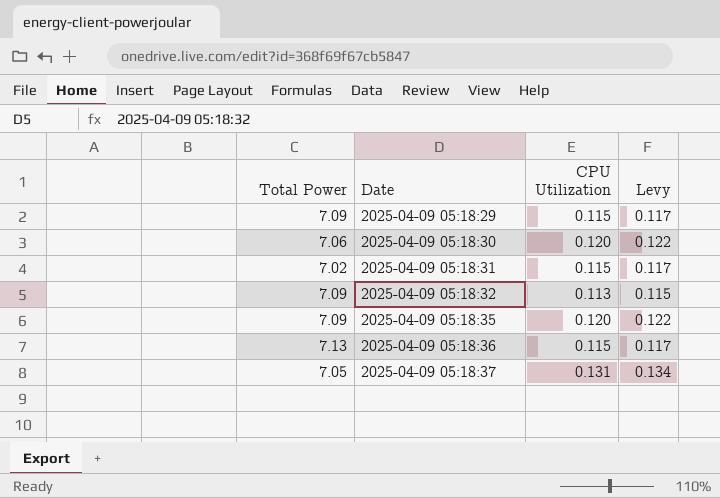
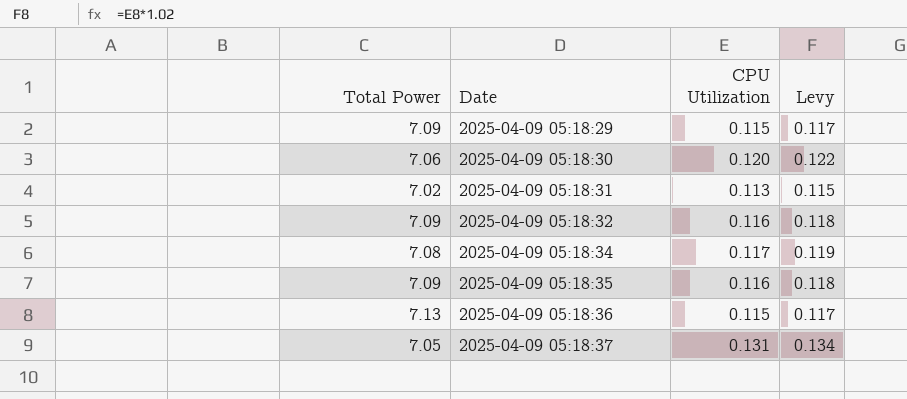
2025-04-09 05:18:31 | CPU Utilization: 0.115 -> 0.113
2025-04-09 05:18:31 | Levy: 0.117 -> 0.115
2025-04-09 05:18:32 | CPU Utilization: 0.113 -> 0.116
2025-04-09 05:18:32 | Levy: 0.115 -> 0.118
row 2025-04-09 05:18:34: none -> 7.08 | 0.117 | 0.119
2025-04-09 05:18:35 | CPU Utilization: 0.120 -> 0.116
2025-04-09 05:18:35 | Levy: 0.122 -> 0.118

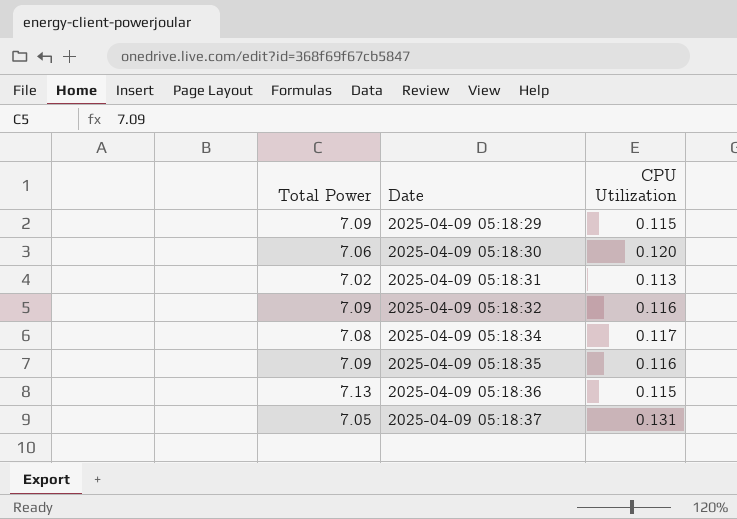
column Levy | formula: [CPU Utilization] * 1.02 -> none

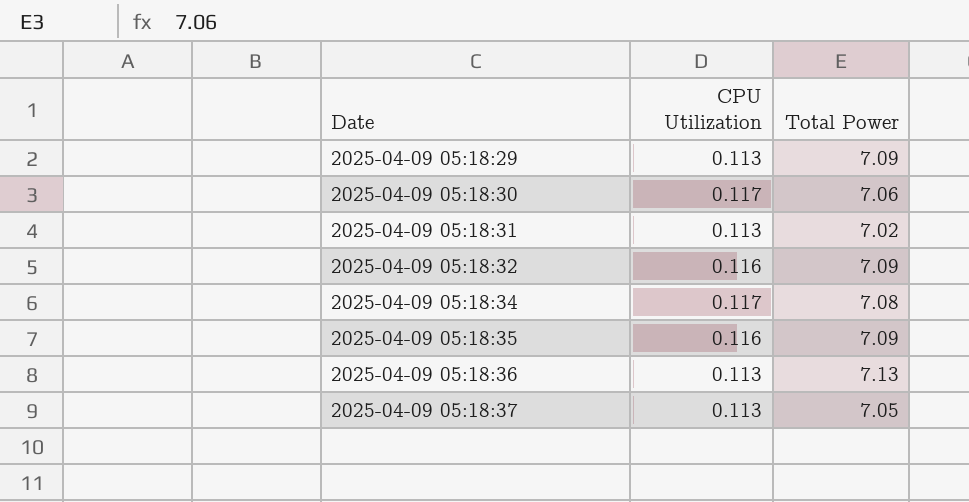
column Total Power | position: 1 -> 3
2025-04-09 05:18:29 | CPU Utilization: 0.115 -> 0.113
2025-04-09 05:18:30 | CPU Utilization: 0.120 -> 0.117
2025-04-09 05:18:36 | CPU Utilization: 0.115 -> 0.113
2025-04-09 05:18:37 | CPU Utilization: 0.131 -> 0.113

